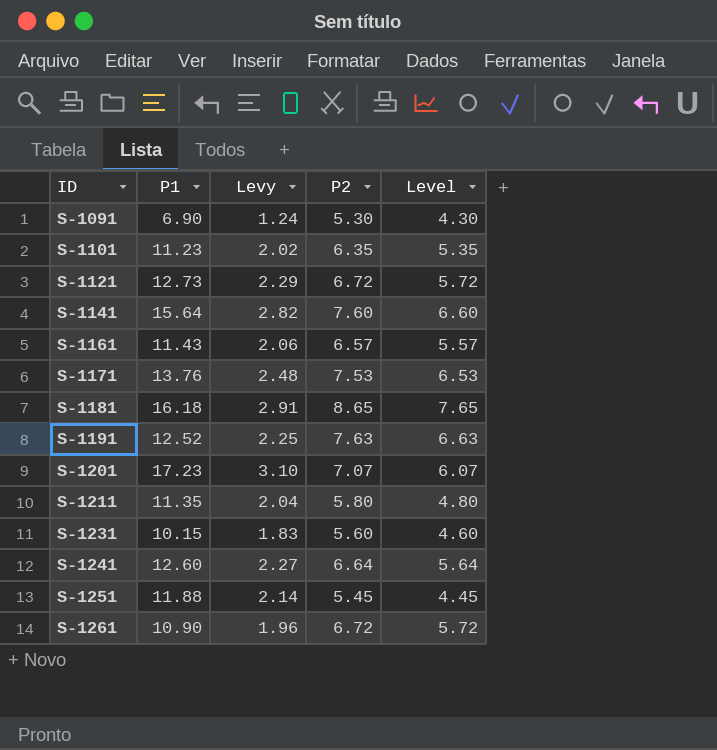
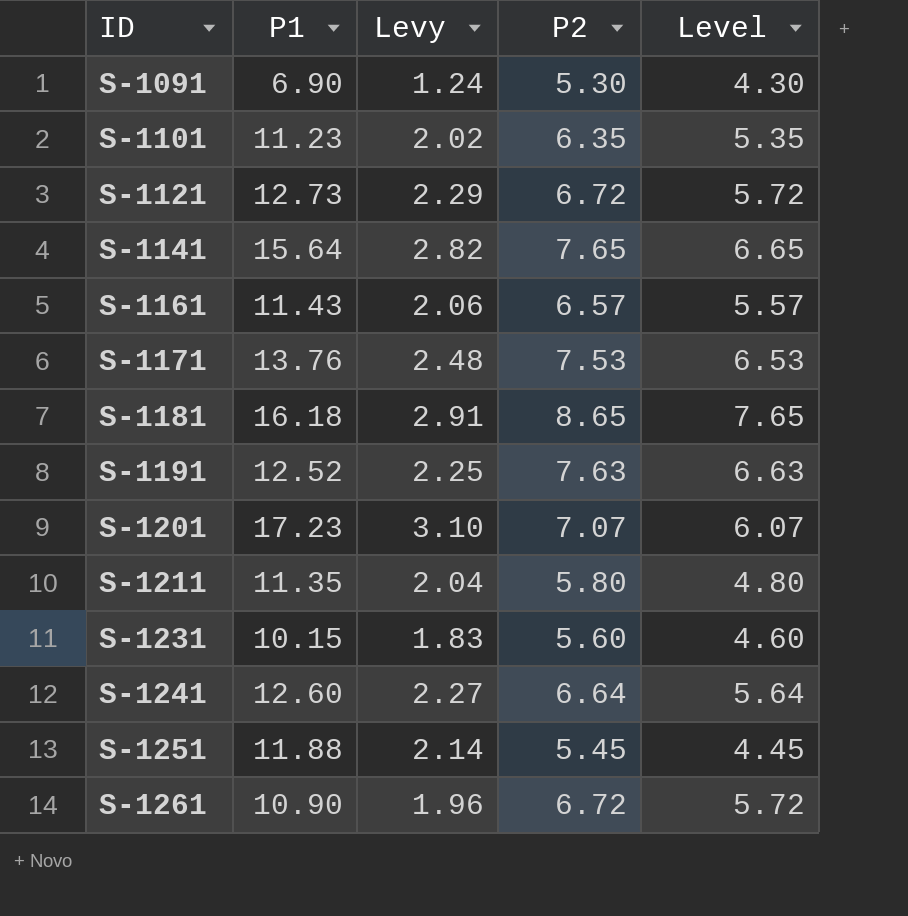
S-1141 | P2: 7.60 -> 7.65
S-1141 | Level: 6.60 -> 6.65

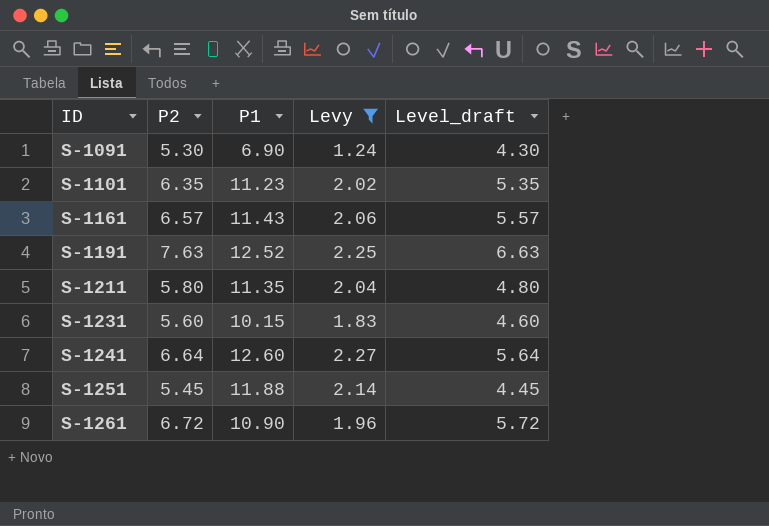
filter: none -> Levy <= 2.27
column P2 | position: 4 -> 2
column name: Level -> Level_draft

